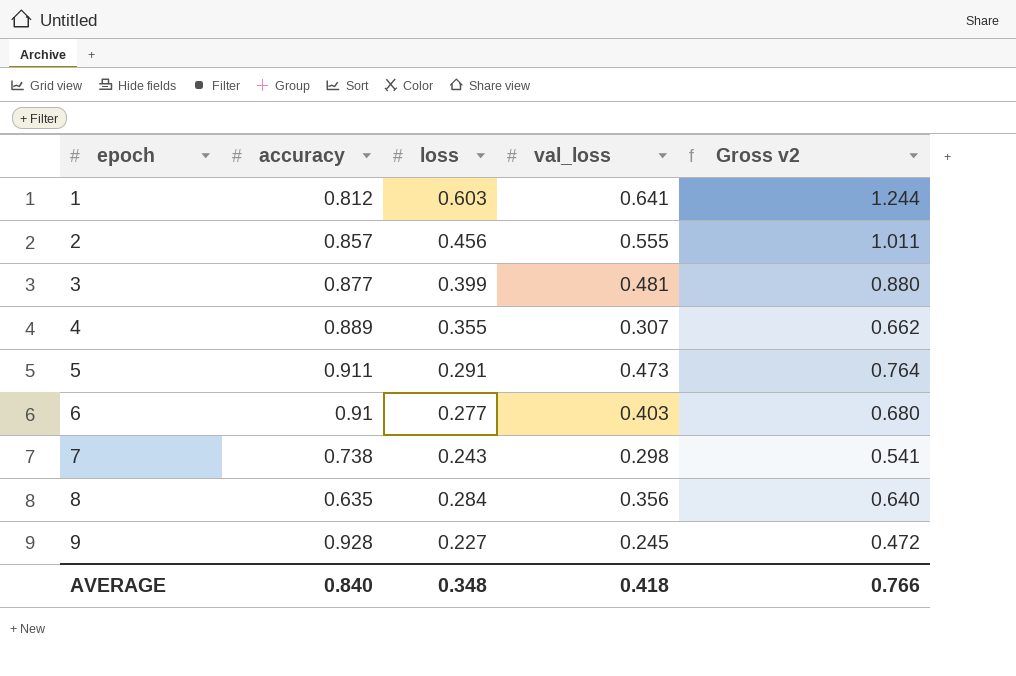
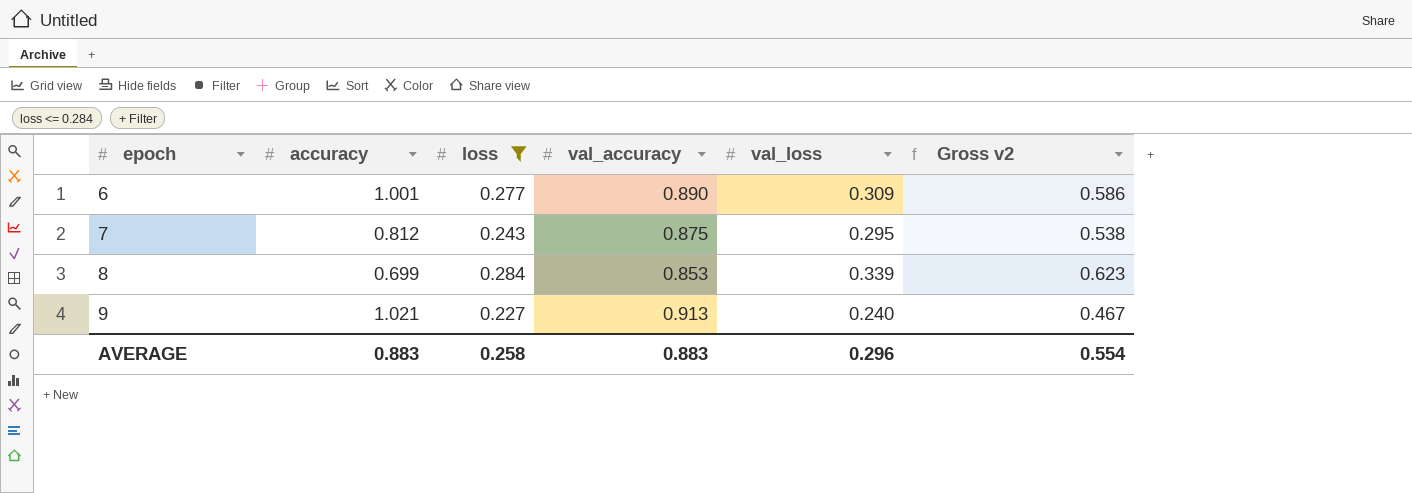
filter: none -> loss <= 0.284
column val_accuracy | position: none -> 4
6 | accuracy: 0.91 -> 1.001
6 | val_loss: 0.403 -> 0.309
6 | Gross v2: 0.680 -> 0.586
7 | accuracy: 0.738 -> 0.812
7 | val_loss: 0.298 -> 0.295
7 | Gross v2: 0.541 -> 0.538
8 | accuracy: 0.635 -> 0.699
8 | val_loss: 0.356 -> 0.339
8 | Gross v2: 0.640 -> 0.623
9 | accuracy: 0.928 -> 1.021
9 | val_loss: 0.245 -> 0.240
9 | Gross v2: 0.472 -> 0.467
AVERAGE | accuracy: 0.840 -> 0.883
AVERAGE | loss: 0.348 -> 0.258
AVERAGE | val_loss: 0.418 -> 0.296
AVERAGE | Gross v2: 0.766 -> 0.554

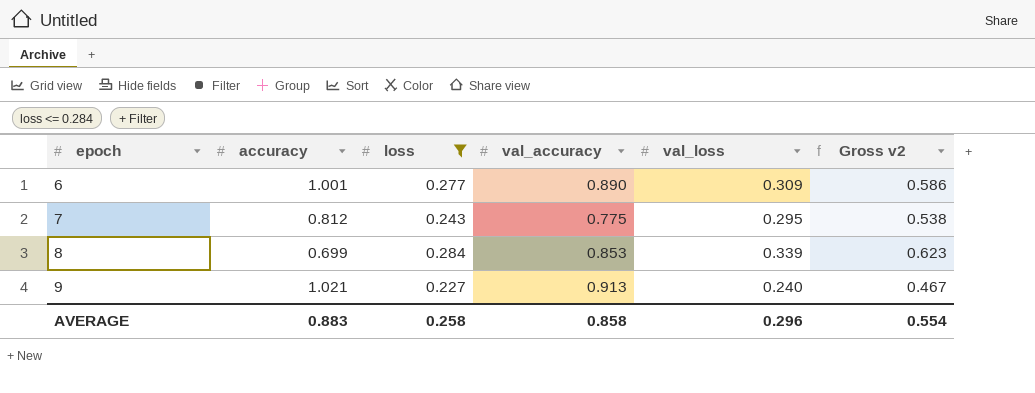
7 | val_accuracy: 0.875 -> 0.775
AVERAGE | val_accuracy: 0.883 -> 0.858

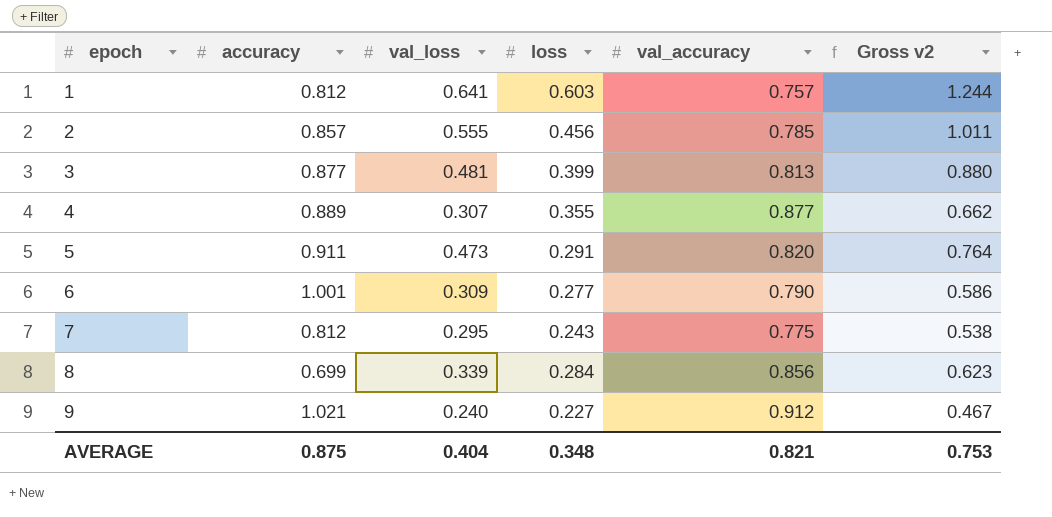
filter: loss <= 0.284 -> none
column val_loss | position: 5 -> 3
6 | val_accuracy: 0.890 -> 0.790
8 | val_accuracy: 0.853 -> 0.856
9 | val_accuracy: 0.913 -> 0.912
AVERAGE | accuracy: 0.883 -> 0.875
AVERAGE | val_loss: 0.296 -> 0.404
AVERAGE | loss: 0.258 -> 0.348
AVERAGE | val_accuracy: 0.858 -> 0.821
AVERAGE | Gross v2: 0.554 -> 0.753

